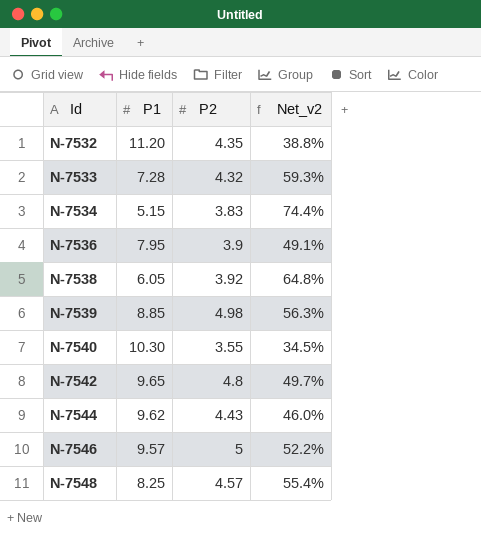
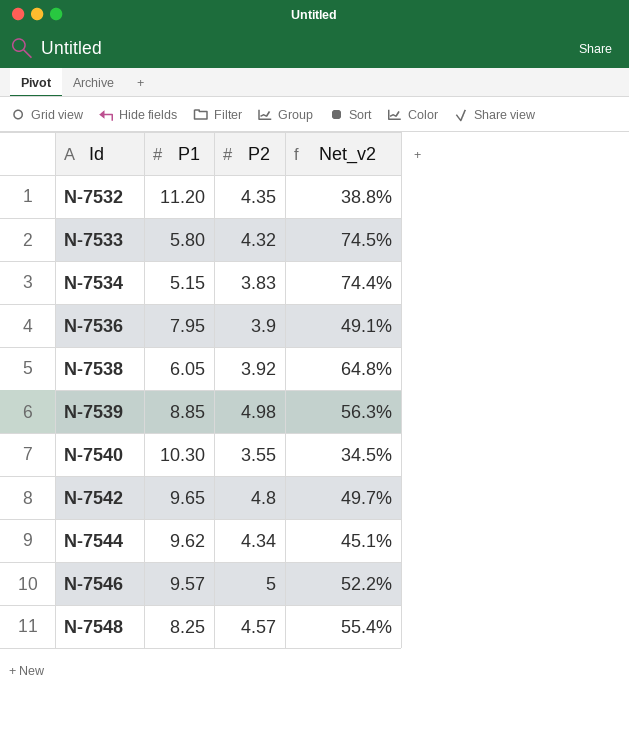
N-7533 | P1: 7.28 -> 5.80
N-7533 | Net_v2: 59.3% -> 74.5%
N-7544 | P2: 4.43 -> 4.34
N-7544 | Net_v2: 46.0% -> 45.1%

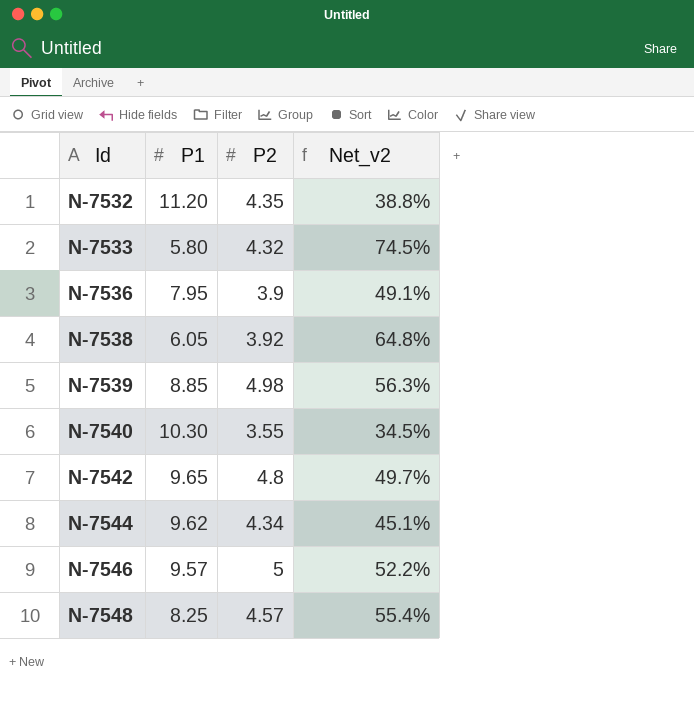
row N-7534: 5.15 | 3.83 | 74.4% -> none

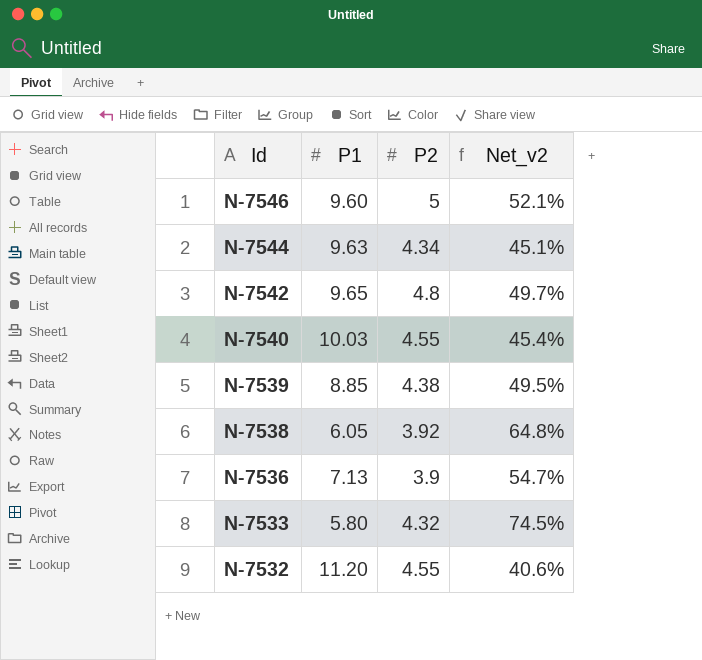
row order: Id ascending -> Id descending
row N-7548: 8.25 | 4.57 | 55.4% -> none
N-7546 | P1: 9.57 -> 9.60
N-7546 | Net_v2: 52.2% -> 52.1%
N-7544 | P1: 9.62 -> 9.63
N-7540 | P1: 10.30 -> 10.03
N-7540 | P2: 3.55 -> 4.55
N-7540 | Net_v2: 34.5% -> 45.4%
N-7539 | P2: 4.98 -> 4.38
N-7539 | Net_v2: 56.3% -> 49.5%
N-7536 | P1: 7.95 -> 7.13
N-7536 | Net_v2: 49.1% -> 54.7%
N-7532 | P2: 4.35 -> 4.55
N-7532 | Net_v2: 38.8% -> 40.6%

